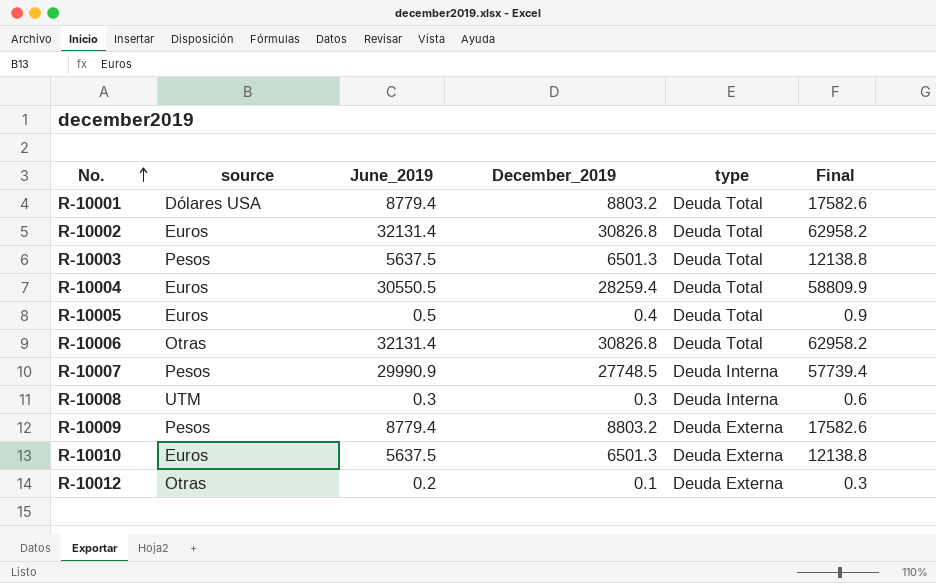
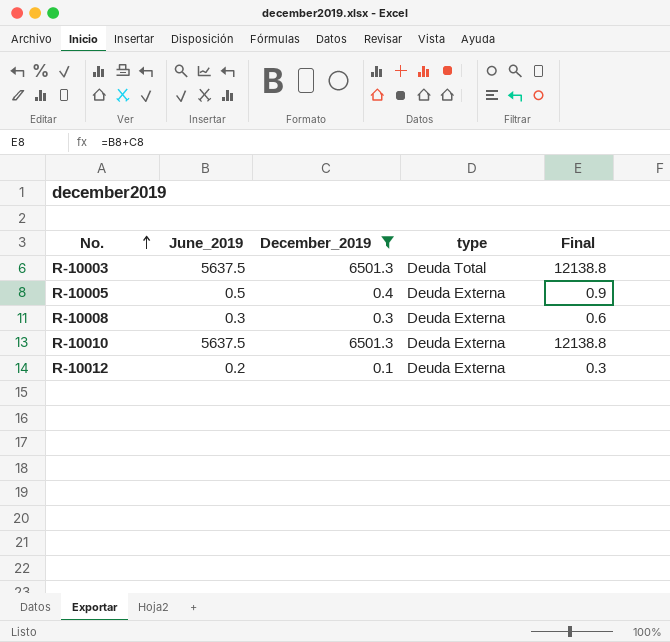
filter: none -> December_2019 <= 6501.3
column source | position: 2 -> none
R-10005 | type: Deuda Total -> Deuda Externa
R-10008 | type: Deuda Interna -> Deuda Externa

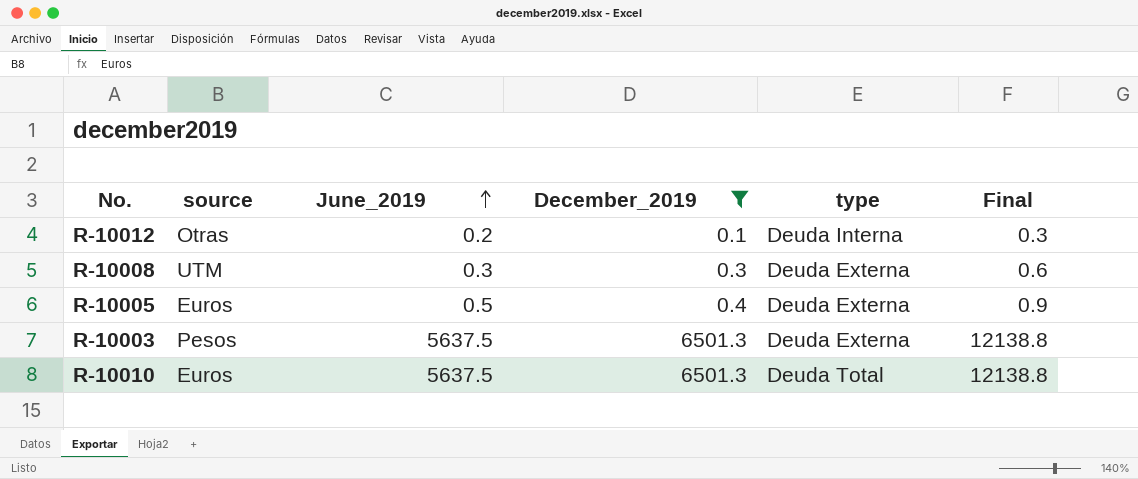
row order: No. ascending -> June_2019 ascending
column source | position: none -> 2
R-10012 | type: Deuda Externa -> Deuda Interna
R-10003 | type: Deuda Total -> Deuda Externa
R-10010 | type: Deuda Externa -> Deuda Total

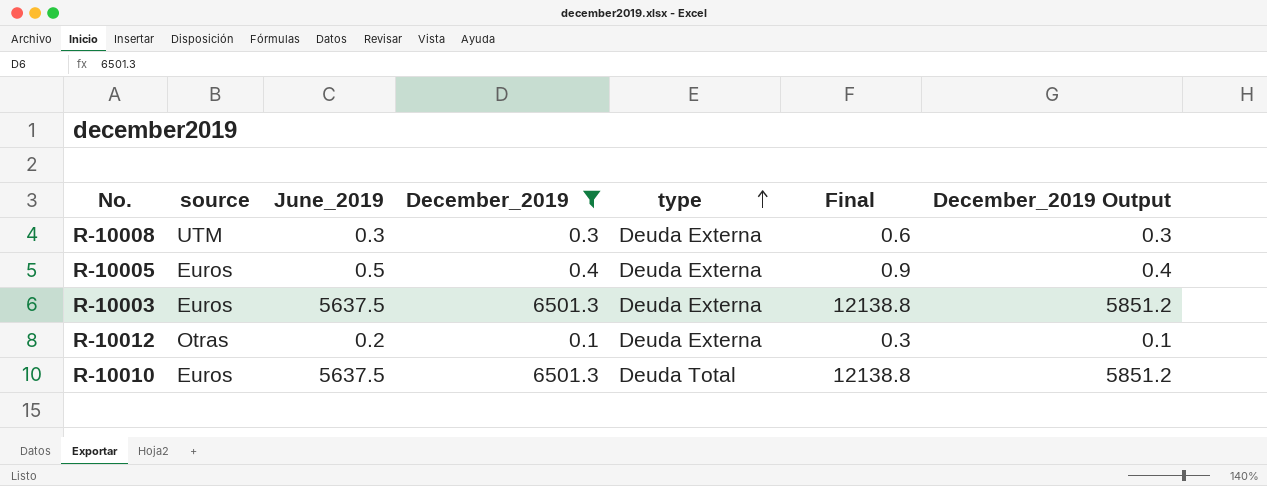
row order: June_2019 ascending -> type ascending
column December_2019 Output | formula: none -> [December_2019] * 0.9
R-10003 | source: Pesos -> Euros
R-10012 | type: Deuda Interna -> Deuda Externa

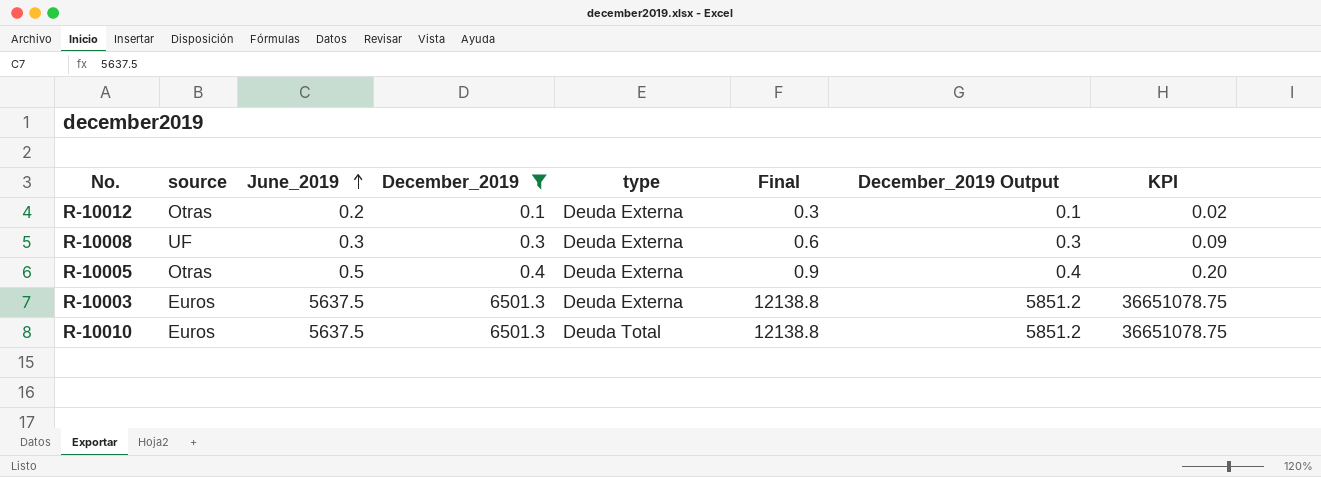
row order: type ascending -> June_2019 ascending
column KPI | formula: none -> [June_2019] * [December_2019]
R-10008 | source: UTM -> UF
R-10005 | source: Euros -> Otras

